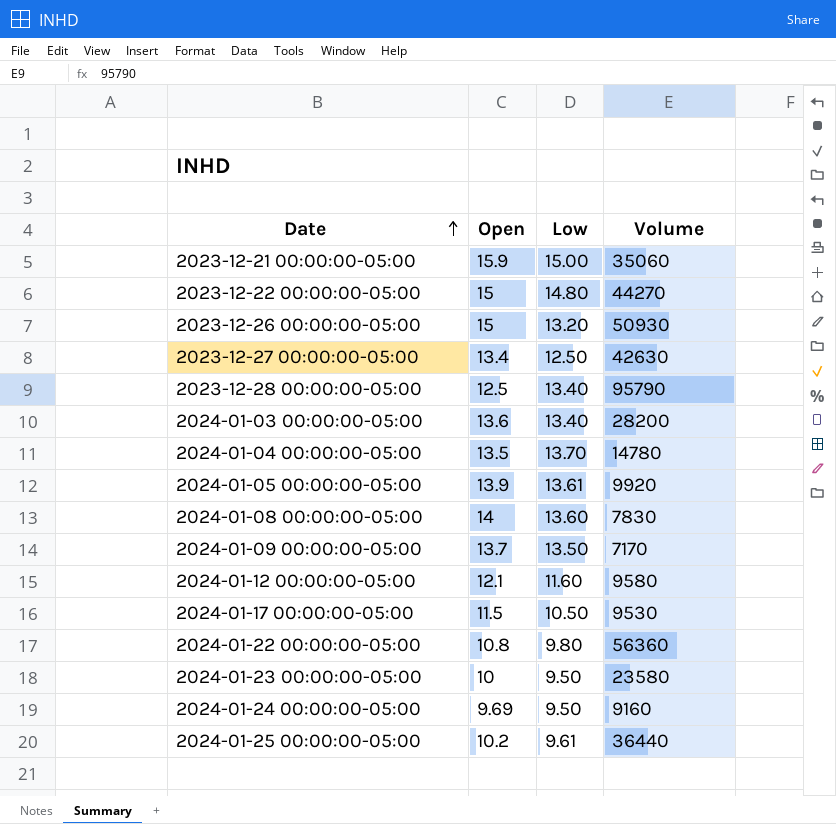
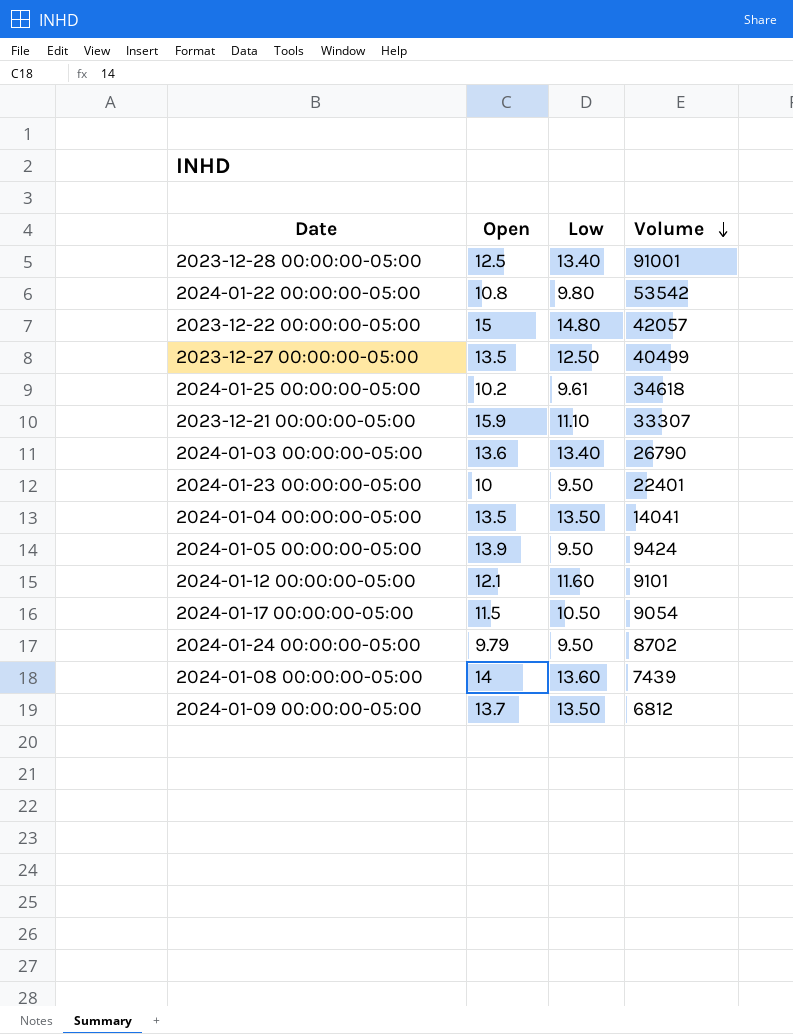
row order: Date ascending -> Volume descending
row 2023-12-26 00:00:00-05:00: 15 | 13.20 | 50930 -> none
2023-12-28 00:00:00-05:00 | Volume: 95790 -> 91001
2024-01-22 00:00:00-05:00 | Volume: 56360 -> 53542
2023-12-22 00:00:00-05:00 | Volume: 44270 -> 42057
2023-12-27 00:00:00-05:00 | Open: 13.4 -> 13.5
2023-12-27 00:00:00-05:00 | Volume: 42630 -> 40499
2024-01-25 00:00:00-05:00 | Volume: 36440 -> 34618
2023-12-21 00:00:00-05:00 | Low: 15.00 -> 11.10
2023-12-21 00:00:00-05:00 | Volume: 35060 -> 33307
2024-01-03 00:00:00-05:00 | Volume: 28200 -> 26790
2024-01-23 00:00:00-05:00 | Volume: 23580 -> 22401
2024-01-04 00:00:00-05:00 | Low: 13.70 -> 13.50
2024-01-04 00:00:00-05:00 | Volume: 14780 -> 14041
2024-01-05 00:00:00-05:00 | Low: 13.61 -> 9.50
2024-01-05 00:00:00-05:00 | Volume: 9920 -> 9424
2024-01-12 00:00:00-05:00 | Volume: 9580 -> 9101
2024-01-17 00:00:00-05:00 | Volume: 9530 -> 9054
2024-01-24 00:00:00-05:00 | Open: 9.69 -> 9.79
2024-01-24 00:00:00-05:00 | Volume: 9160 -> 8702
2024-01-08 00:00:00-05:00 | Volume: 7830 -> 7439
2024-01-09 00:00:00-05:00 | Volume: 7170 -> 6812

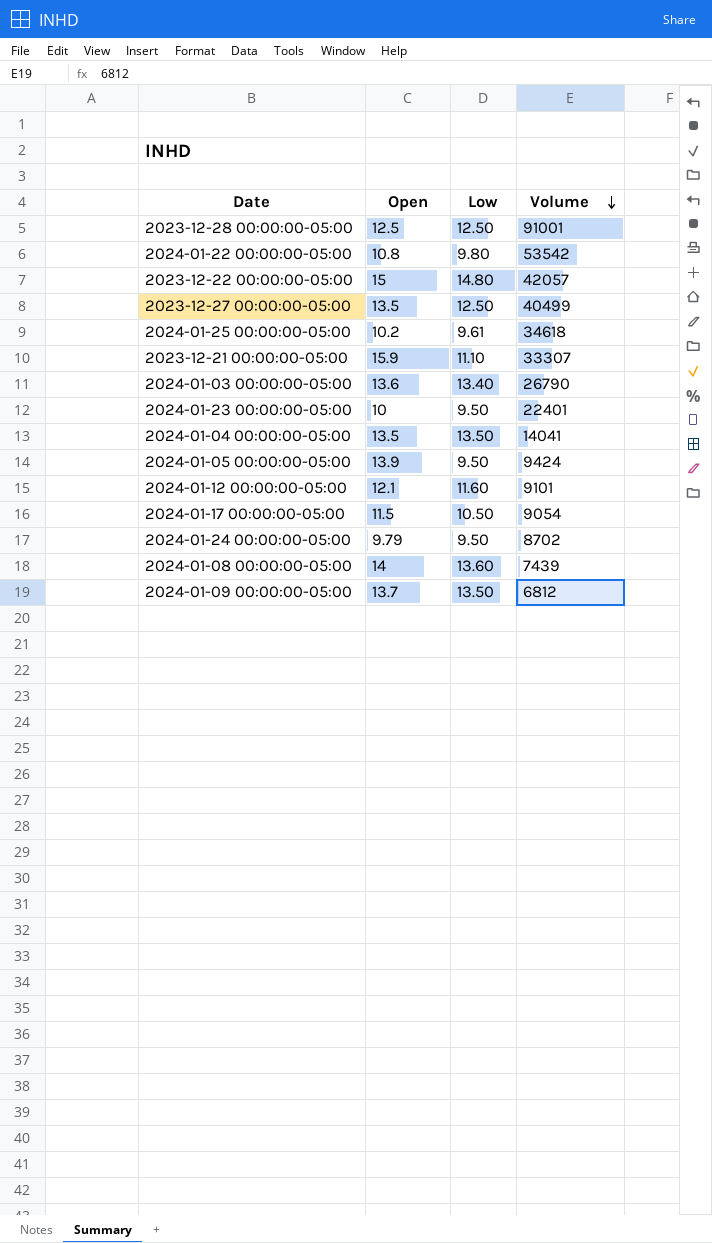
2023-12-28 00:00:00-05:00 | Low: 13.40 -> 12.50

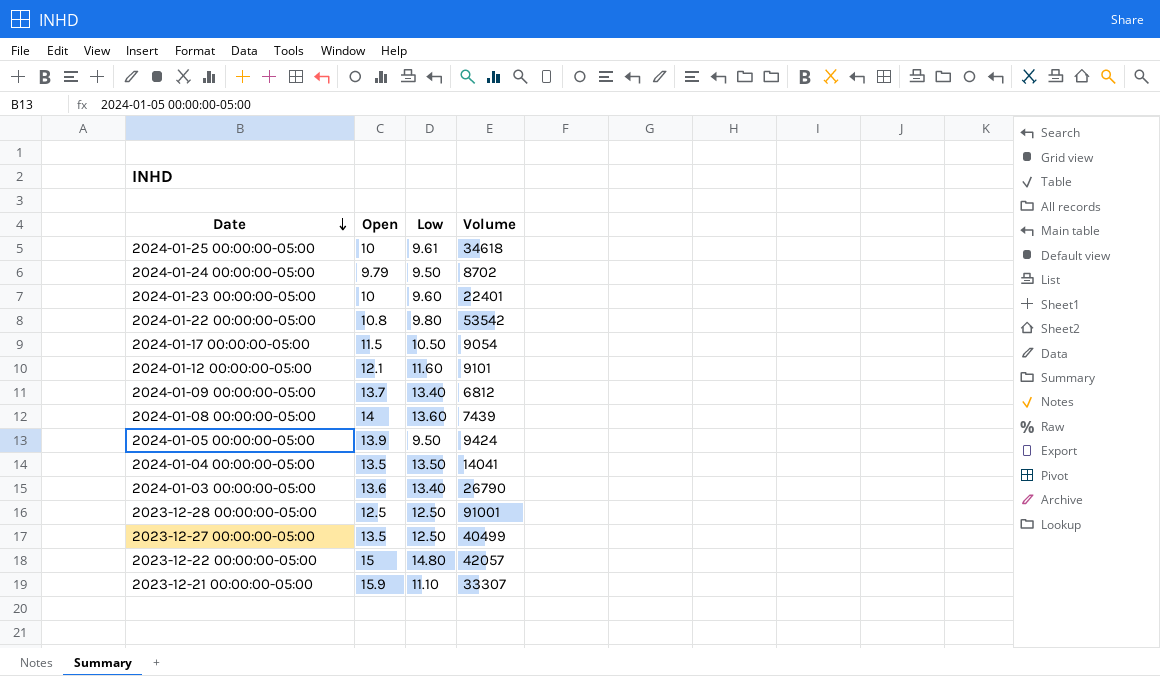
row order: Volume descending -> Date descending
2024-01-25 00:00:00-05:00 | Open: 10.2 -> 10
2024-01-23 00:00:00-05:00 | Low: 9.50 -> 9.60
2024-01-09 00:00:00-05:00 | Low: 13.50 -> 13.40

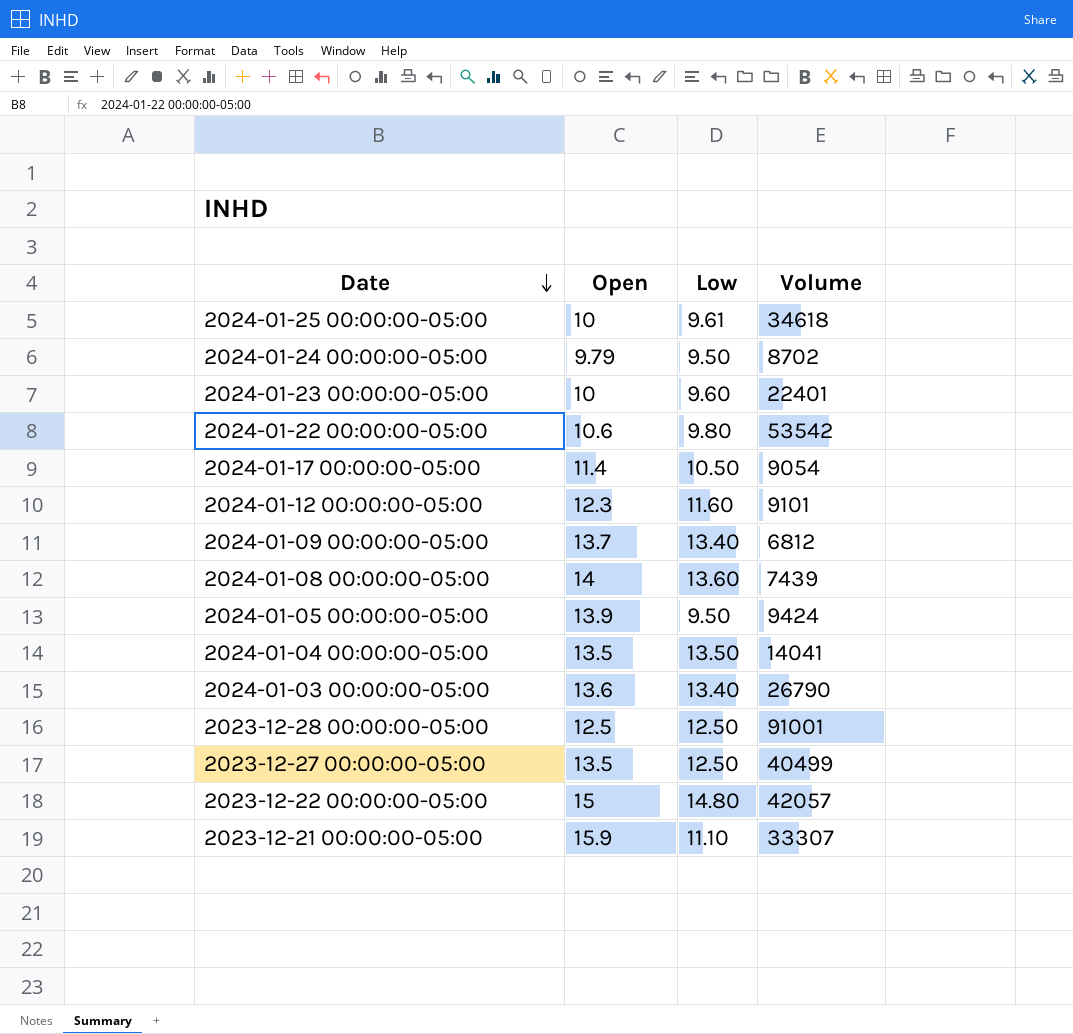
2024-01-22 00:00:00-05:00 | Open: 10.8 -> 10.6
2024-01-17 00:00:00-05:00 | Open: 11.5 -> 11.4
2024-01-12 00:00:00-05:00 | Open: 12.1 -> 12.3

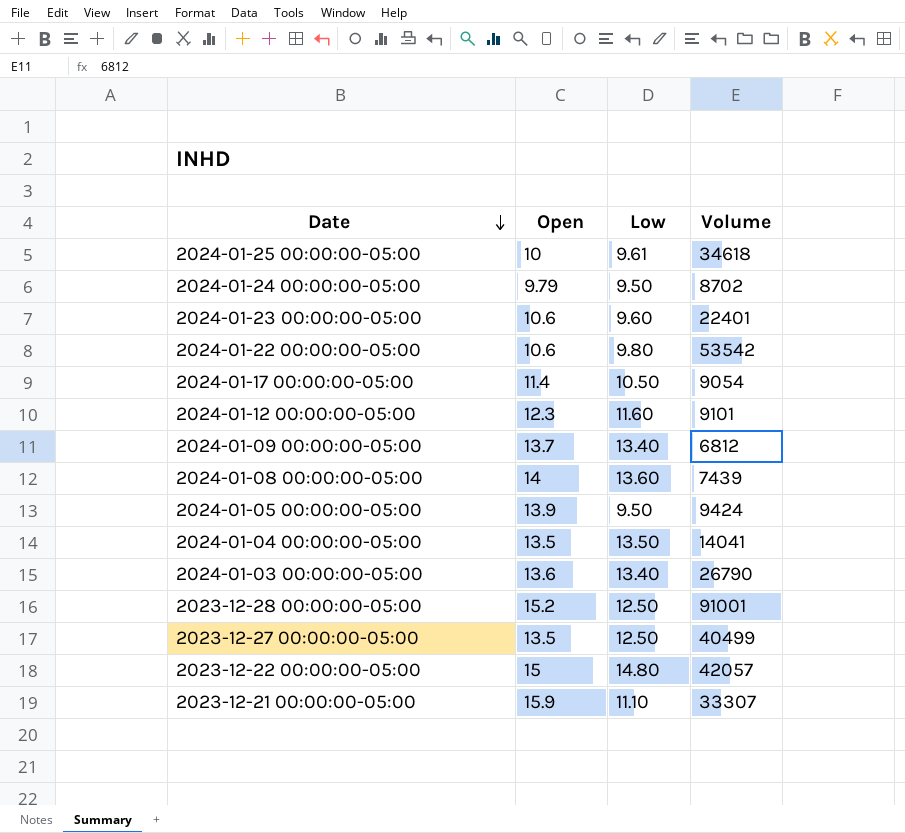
2024-01-23 00:00:00-05:00 | Open: 10 -> 10.6
2023-12-28 00:00:00-05:00 | Open: 12.5 -> 15.2

